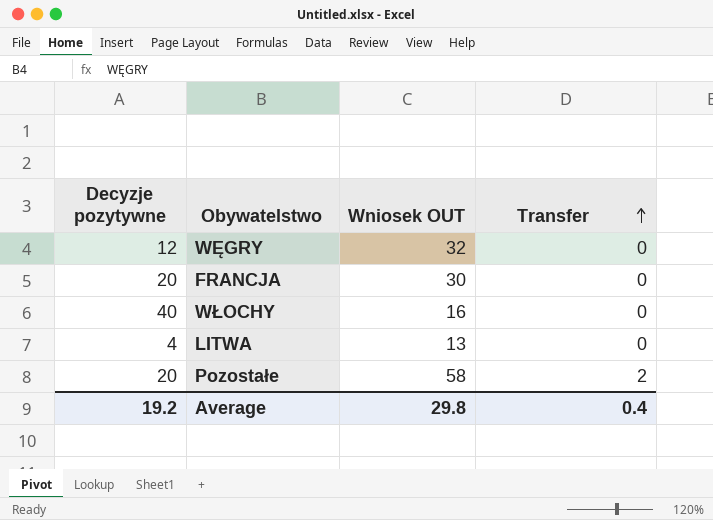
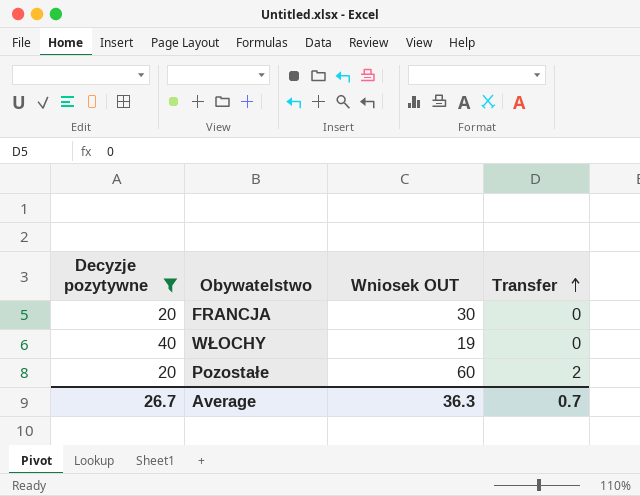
filter: none -> Decyzje pozytywne >= 20
WŁOCHY | Wniosek OUT: 16 -> 19
Pozostałe | Wniosek OUT: 58 -> 60
Average | Decyzje pozytywne: 19.2 -> 26.7
Average | Wniosek OUT: 29.8 -> 36.3
Average | Transfer: 0.4 -> 0.7

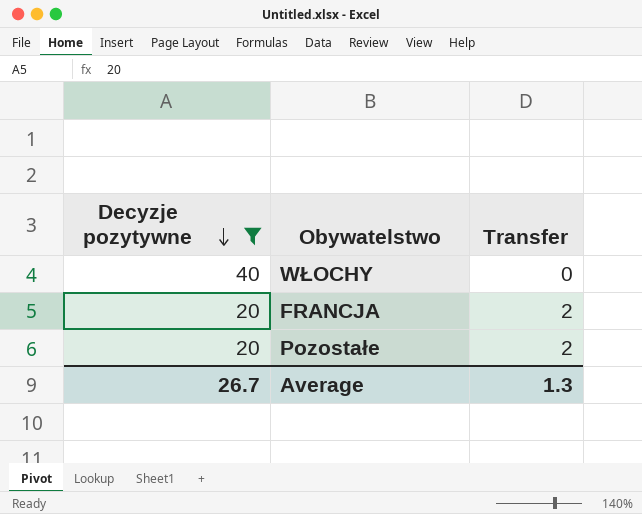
row order: Transfer ascending -> Decyzje pozytywne descending
column Wniosek OUT | position: 3 -> none
FRANCJA | Transfer: 0 -> 2
Average | Transfer: 0.7 -> 1.3

